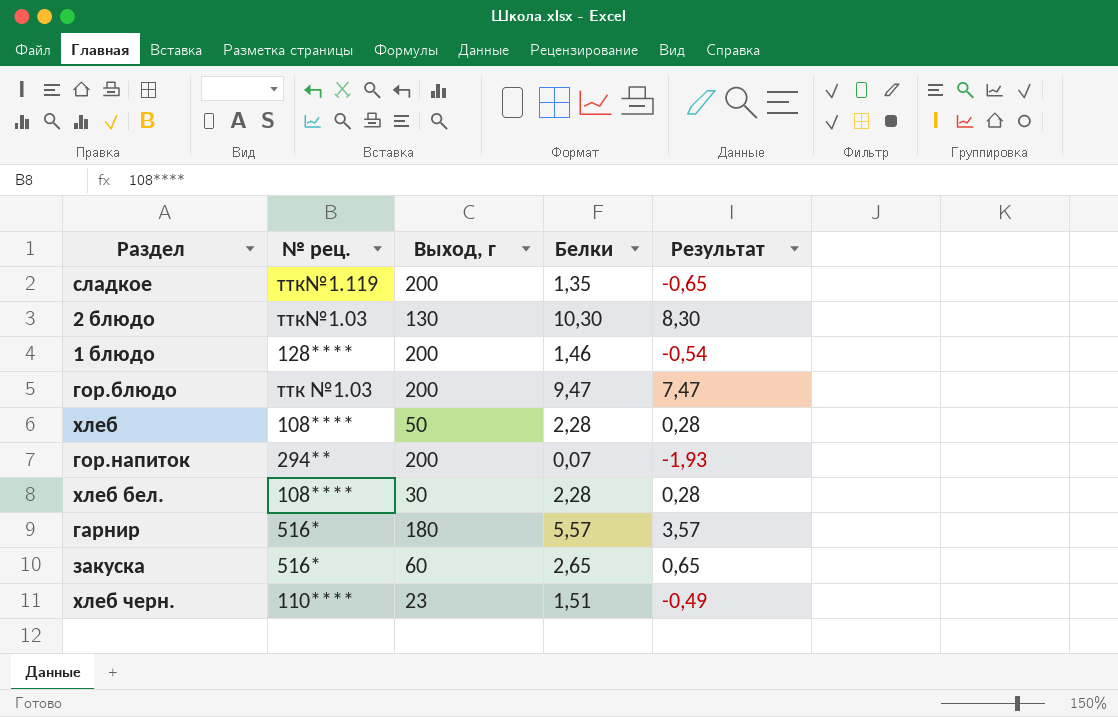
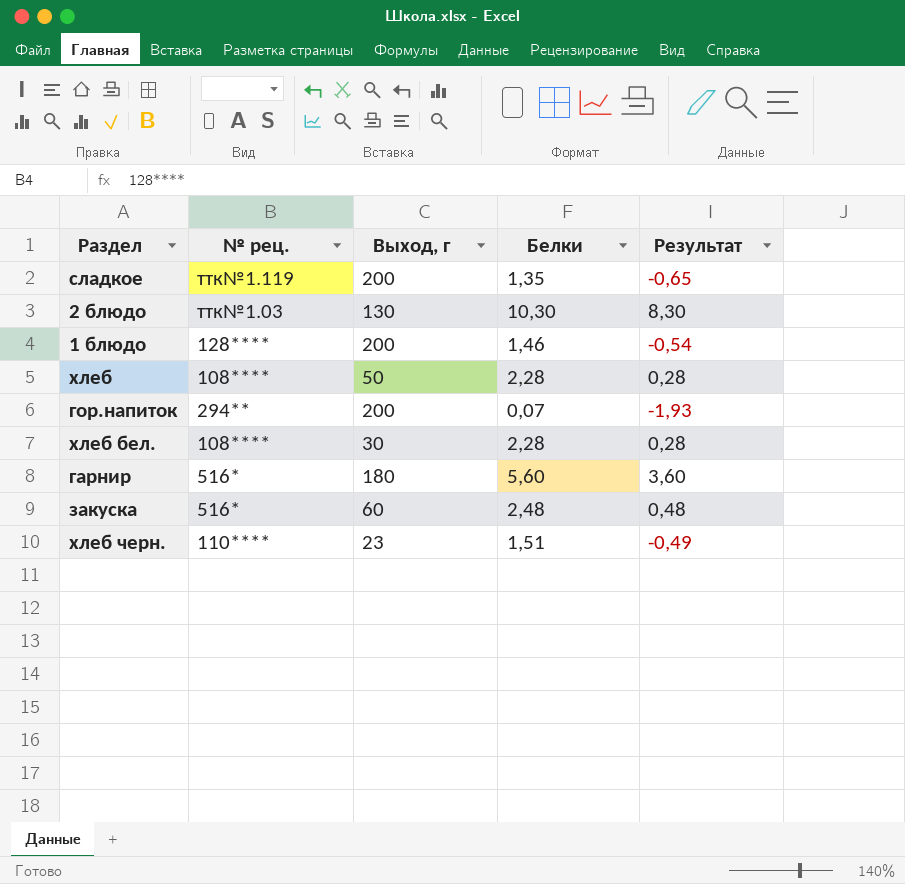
row гор.блюдо: ттк №1.03 | 200 | 9,47 | 7,47 -> none
гарнир | Белки: 5,57 -> 5,60
гарнир | Результат: 3,57 -> 3,60
закуска | Белки: 2,65 -> 2,48
закуска | Результат: 0,65 -> 0,48

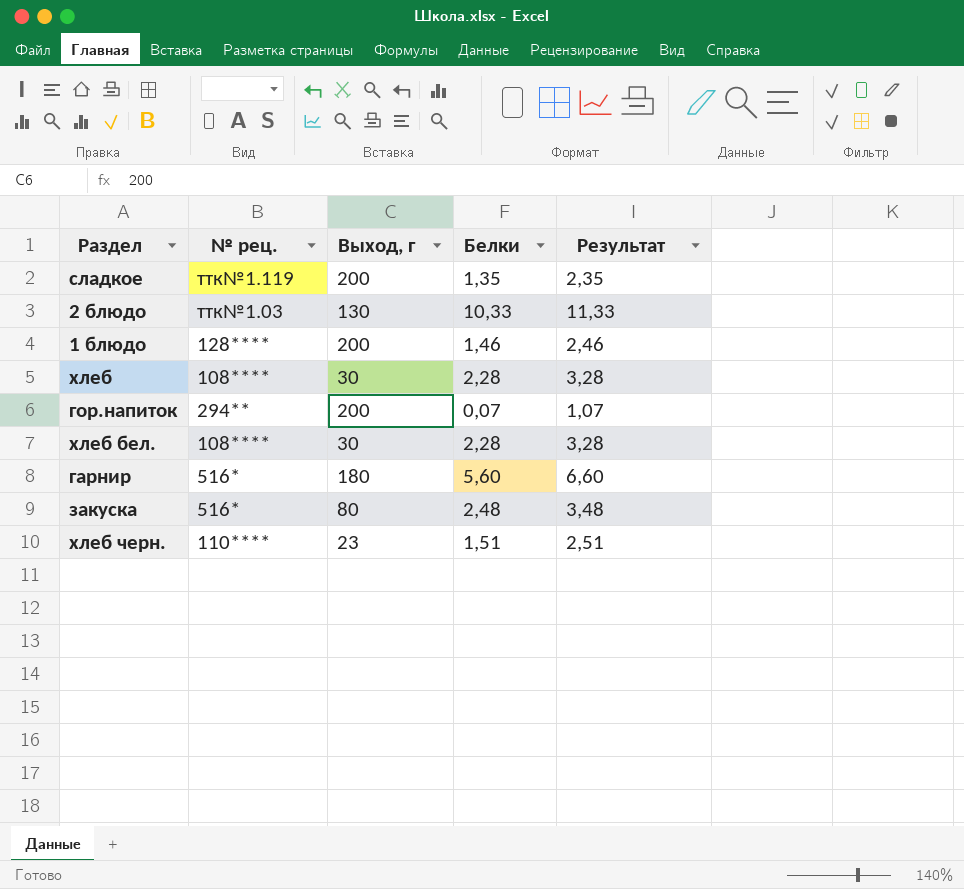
column Результат | formula: [Белки] - 2 -> [Белки] + 1
2 блюдо | Белки: 10,30 -> 10,33
хлеб | Выход, г: 50 -> 30
закуска | Выход, г: 60 -> 80

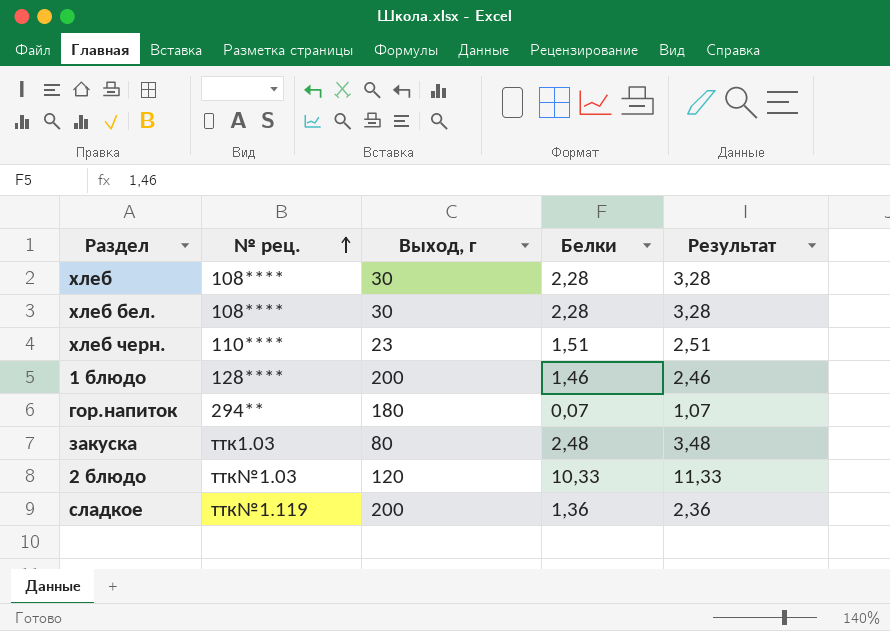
row order: none -> № рец. ascending
row гарнир: 516* | 180 | 5,60 | 6,60 -> none
гор.напиток | Выход, г: 200 -> 180
закуска | № рец.: 516* -> ттк1.03
2 блюдо | Выход, г: 130 -> 120
сладкое | Белки: 1,35 -> 1,36
сладкое | Результат: 2,35 -> 2,36

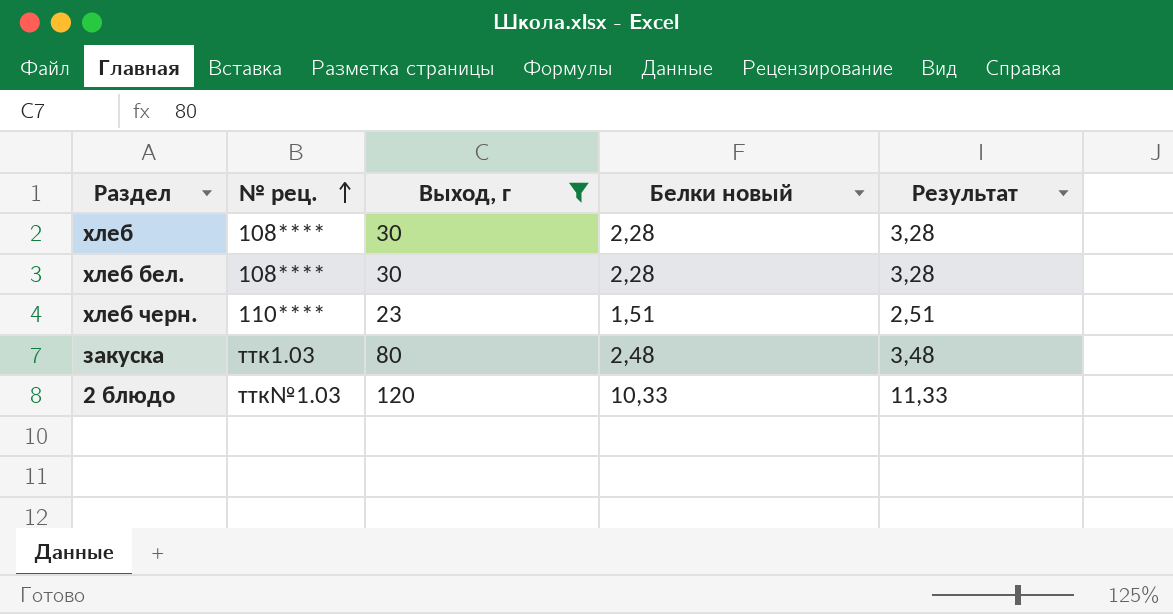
filter: none -> Выход, г <= 120
column name: Белки -> Белки новый

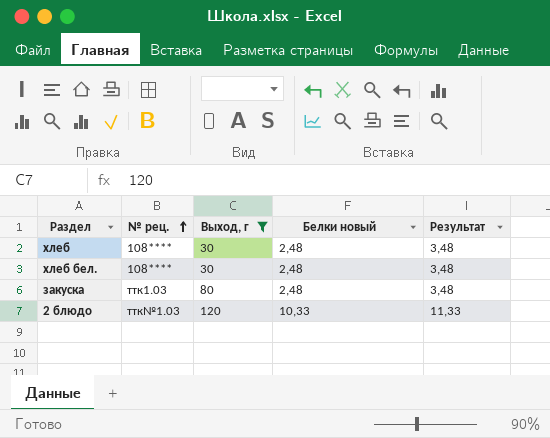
row хлеб черн.: 110**** | 23 | 1,51 | 2,51 -> none
хлеб | Белки новый: 2,28 -> 2,48
хлеб | Результат: 3,28 -> 3,48
хлеб бел. | Белки новый: 2,28 -> 2,48
хлеб бел. | Результат: 3,28 -> 3,48

